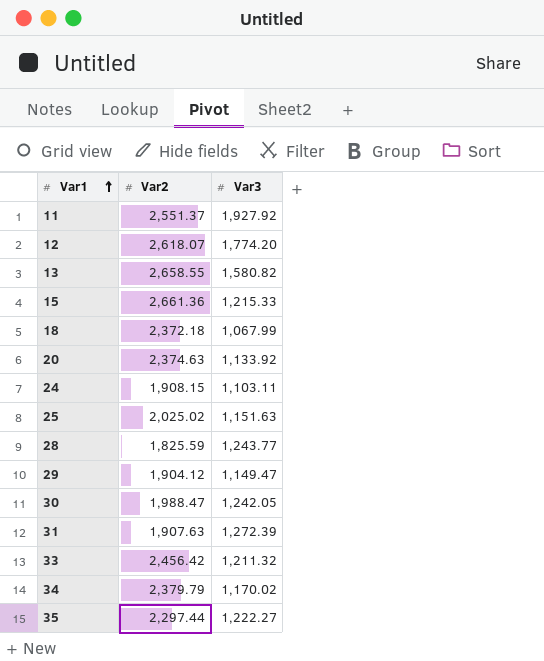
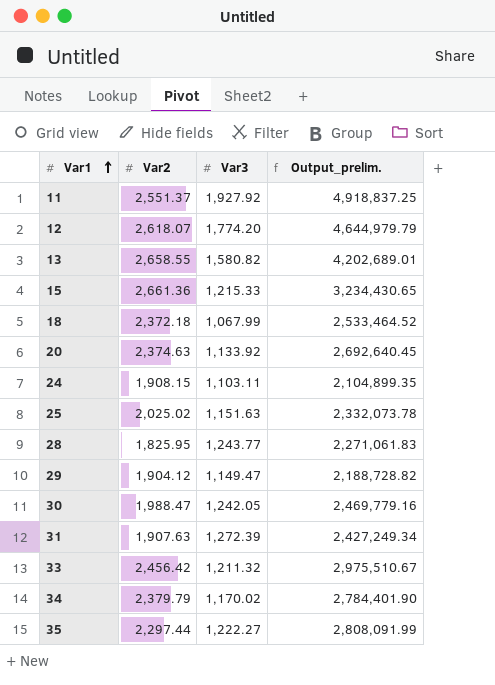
column Output_prelim. | formula: none -> [Var2] * [Var3]
28 | Var2: 1,825.59 -> 1,825.95

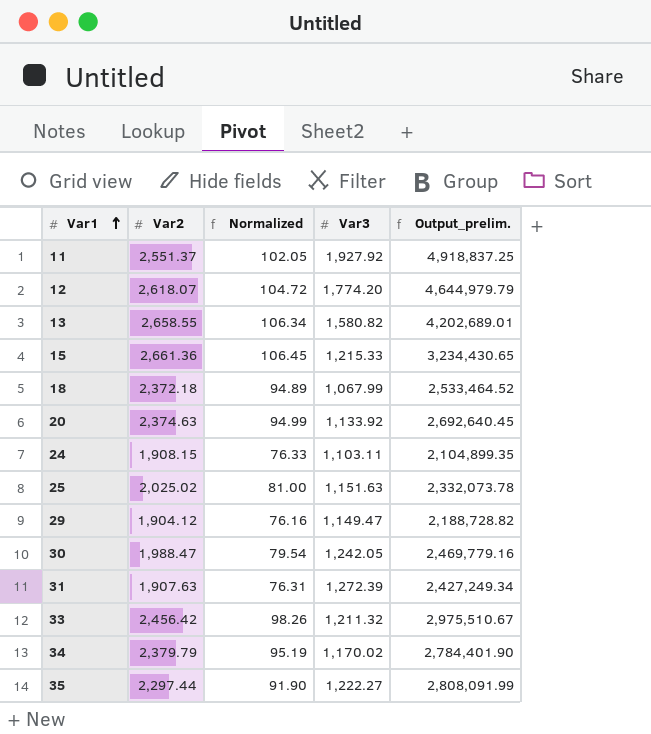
column Normalized | formula: none -> [Var2] * 0.04
row 28: 1,825.95 | 1,243.77 | 2,271,061.83 -> none

